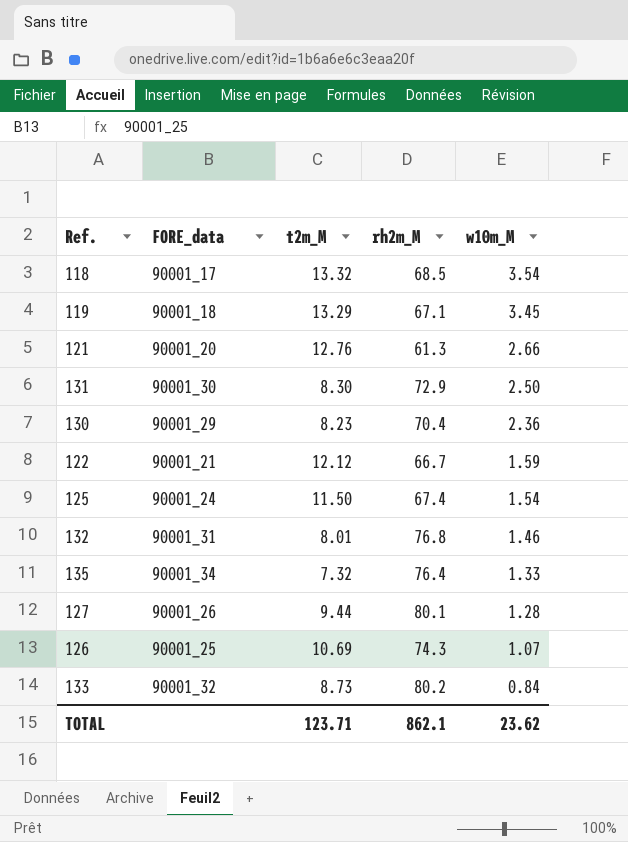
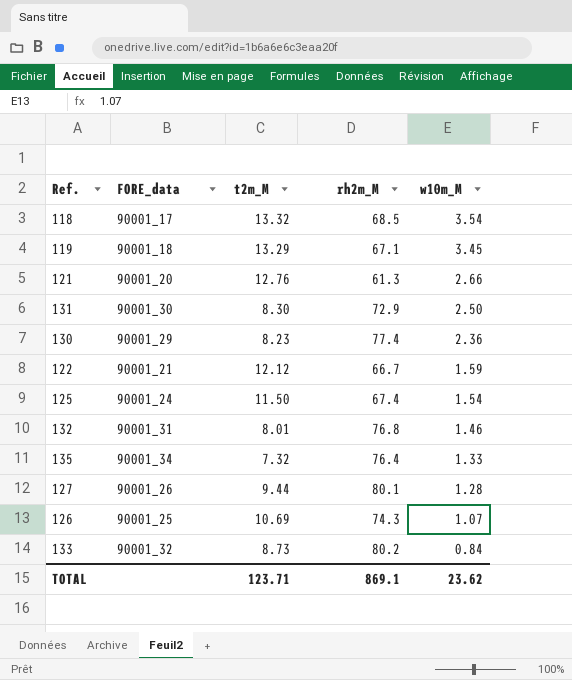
130 | rh2m_M: 70.4 -> 77.4
TOTAL | rh2m_M: 862.1 -> 869.1

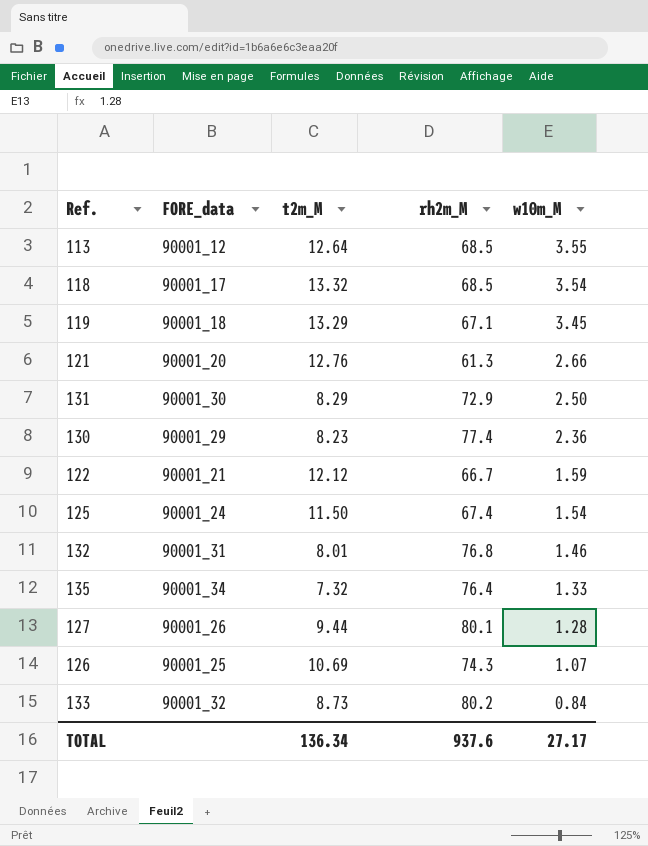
row 113: none -> 90001_12 | 12.64 | 68.5 | 3.55
131 | t2m_M: 8.30 -> 8.29
TOTAL | t2m_M: 123.71 -> 136.34
TOTAL | rh2m_M: 869.1 -> 937.6
TOTAL | w10m_M: 23.62 -> 27.17

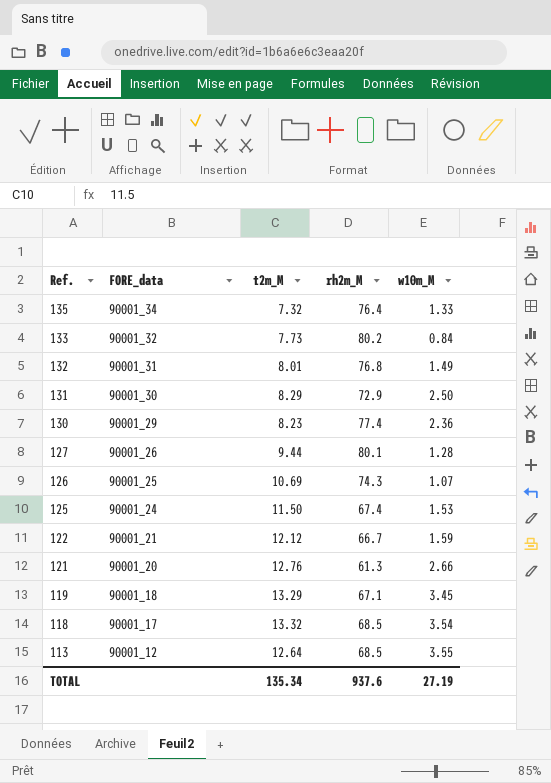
row order: w10m_M descending -> Ref. descending
133 | t2m_M: 8.73 -> 7.73
132 | w10m_M: 1.46 -> 1.49
125 | w10m_M: 1.54 -> 1.53
TOTAL | t2m_M: 136.34 -> 135.34
TOTAL | w10m_M: 27.17 -> 27.19

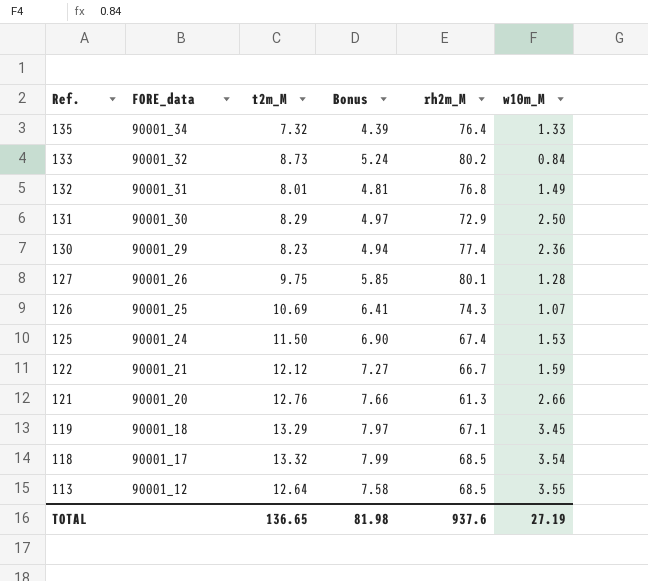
column Bonus | formula: none -> [t2m_M] * 0.6
133 | t2m_M: 7.73 -> 8.73
127 | t2m_M: 9.44 -> 9.75
TOTAL | t2m_M: 135.34 -> 136.65

